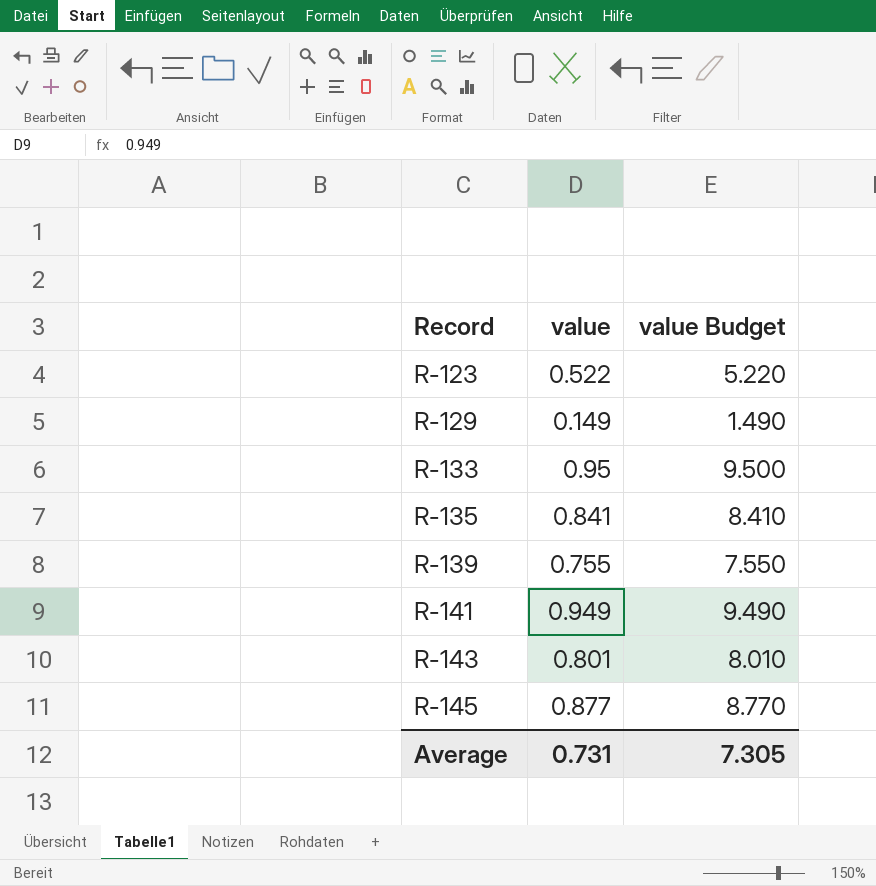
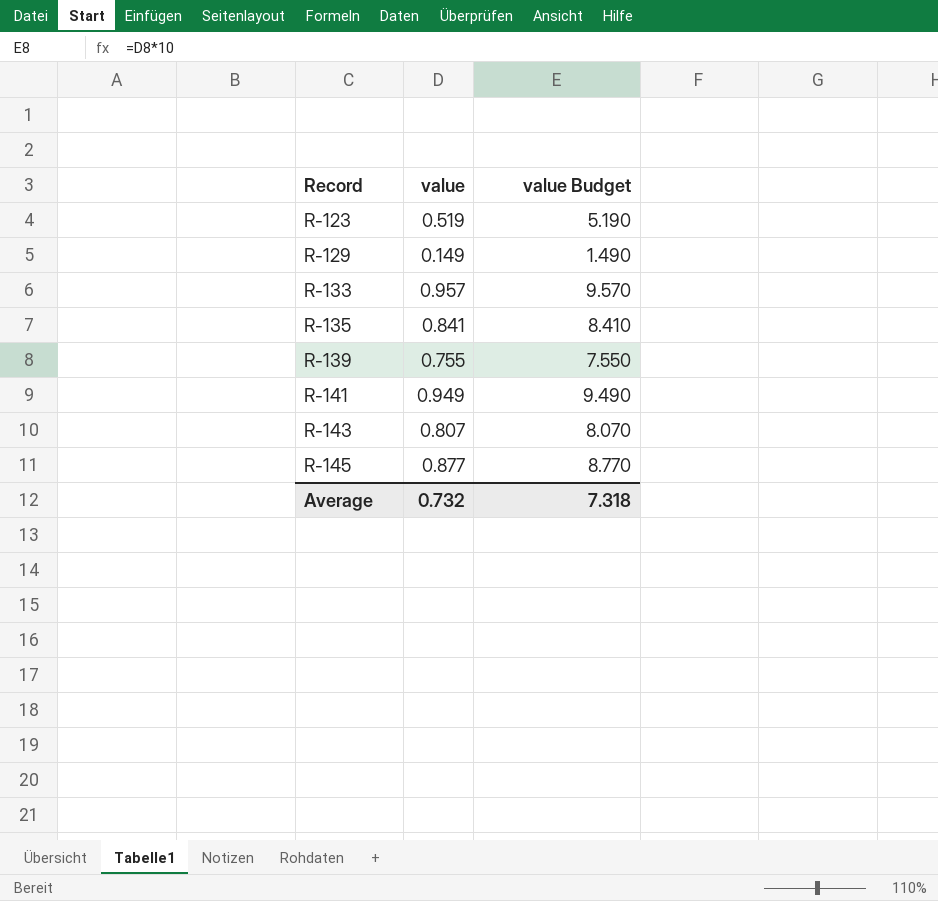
R-123 | value: 0.522 -> 0.519
R-123 | value Budget: 5.220 -> 5.190
R-133 | value: 0.95 -> 0.957
R-133 | value Budget: 9.500 -> 9.570
R-143 | value: 0.801 -> 0.807
R-143 | value Budget: 8.010 -> 8.070
Average | value: 0.731 -> 0.732
Average | value Budget: 7.305 -> 7.318

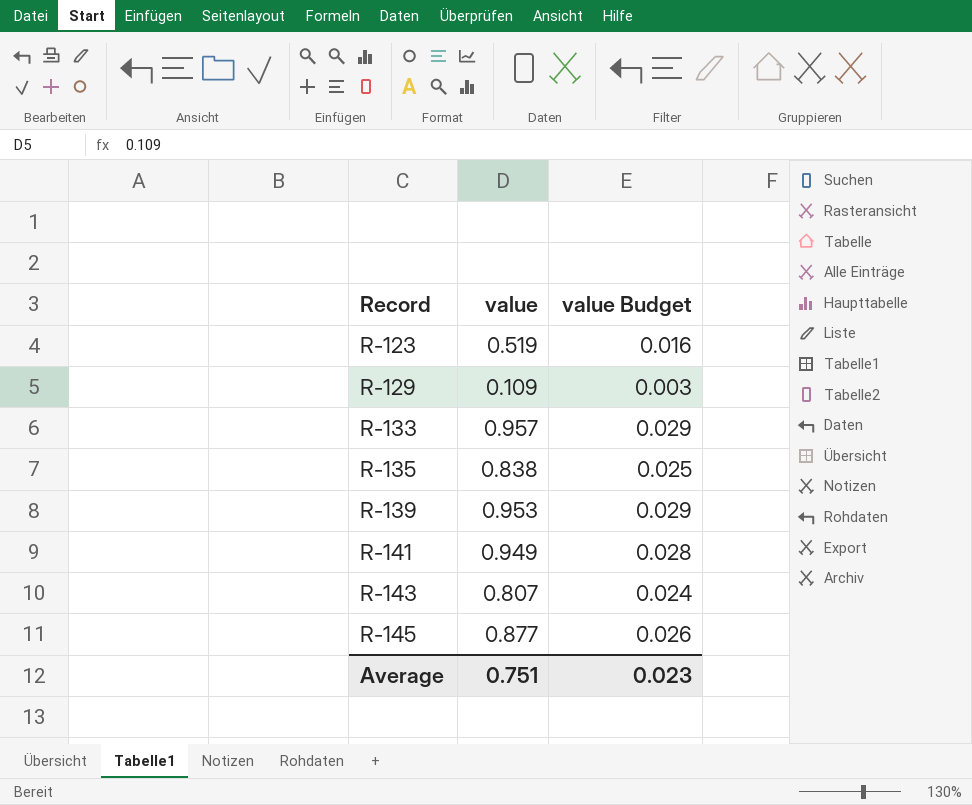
column value Budget | formula: [value] * 10 -> [value] * 0.03
R-129 | value: 0.149 -> 0.109
R-135 | value: 0.841 -> 0.838
R-139 | value: 0.755 -> 0.953
Average | value: 0.732 -> 0.751
Average | value Budget: 7.318 -> 0.023

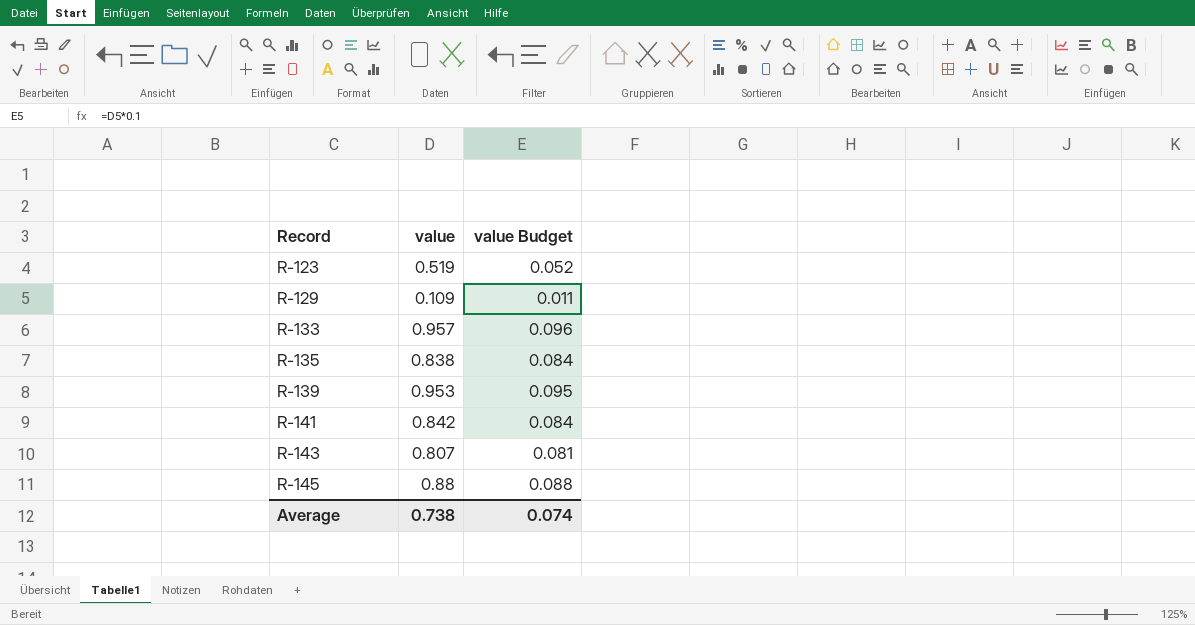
column value Budget | formula: [value] * 0.03 -> [value] * 0.1
R-141 | value: 0.949 -> 0.842
R-145 | value: 0.877 -> 0.88
Average | value: 0.751 -> 0.738
Average | value Budget: 0.023 -> 0.074

